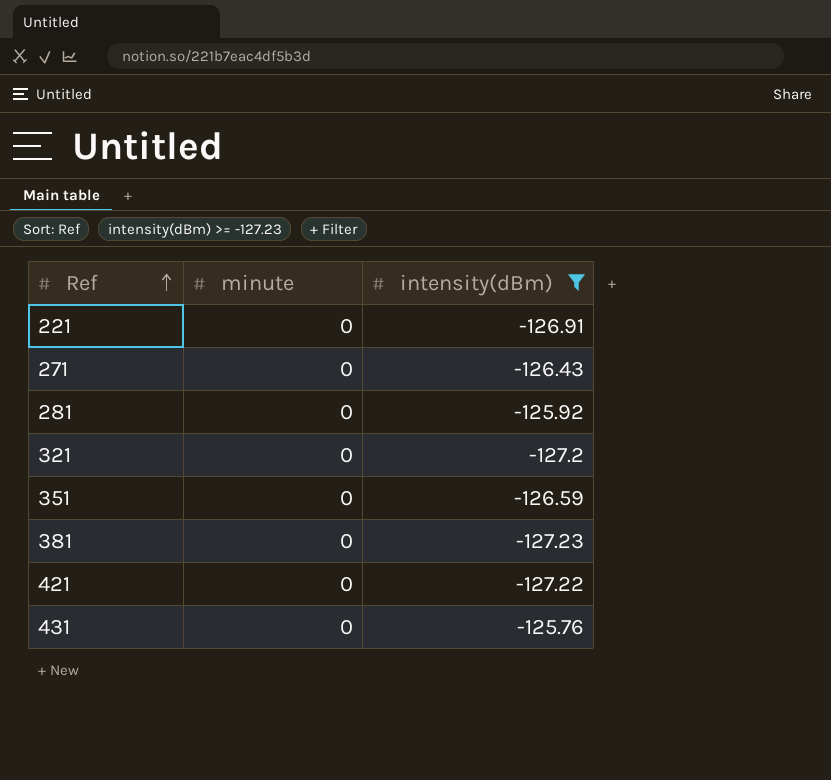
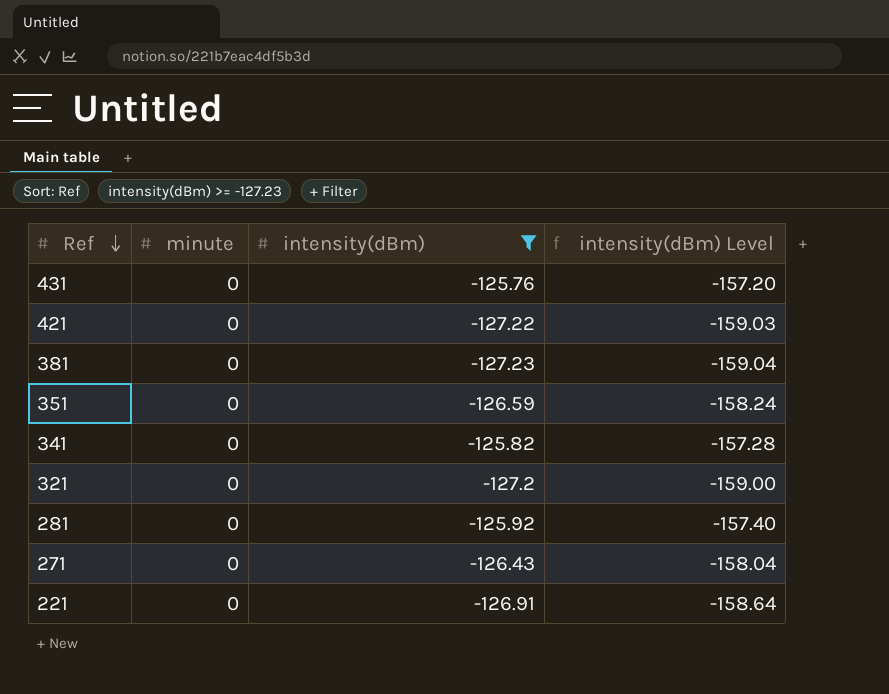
row order: Ref ascending -> Ref descending
column intensity(dBm) Level | formula: none -> [intensity(dBm)] * 1.25
row 341: none -> 0 | -125.82 | -157.28

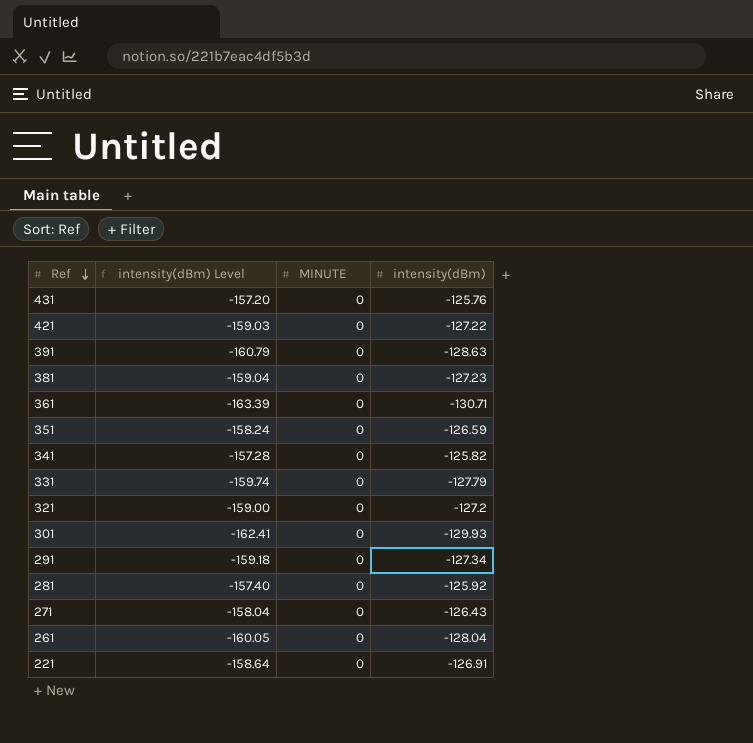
filter: intensity(dBm) >= -127.23 -> none
column intensity(dBm) Level | position: 4 -> 2
column name: minute -> MINUTE

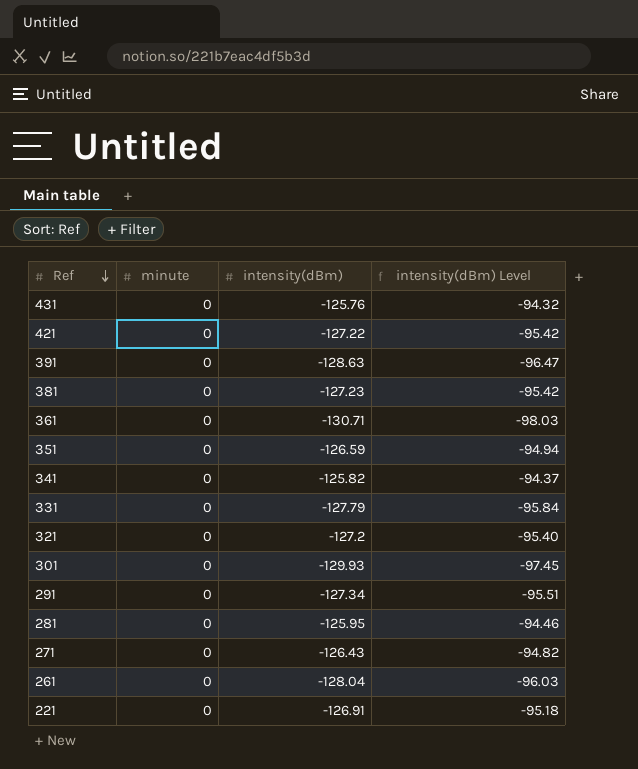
column name: MINUTE -> minute
column intensity(dBm) Level | formula: [intensity(dBm)] * 1.25 -> [intensity(dBm)] * 0.75
column intensity(dBm) Level | position: 2 -> 4
281 | intensity(dBm): -125.92 -> -125.95

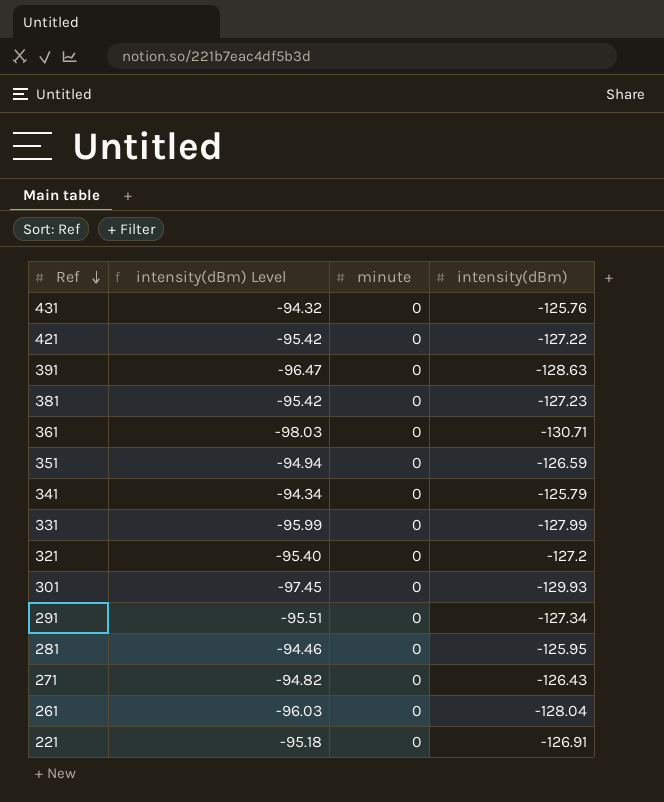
column intensity(dBm) Level | position: 4 -> 2
341 | intensity(dBm) Level: -94.37 -> -94.34
341 | intensity(dBm): -125.82 -> -125.79
331 | intensity(dBm) Level: -95.84 -> -95.99
331 | intensity(dBm): -127.79 -> -127.99

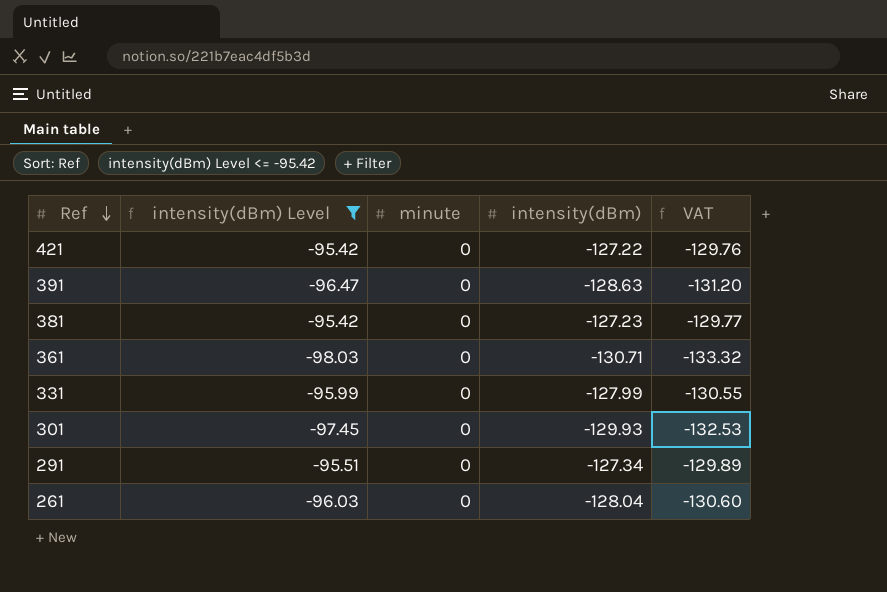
filter: none -> intensity(dBm) Level <= -95.42
column VAT | formula: none -> [intensity(dBm)] * 1.02

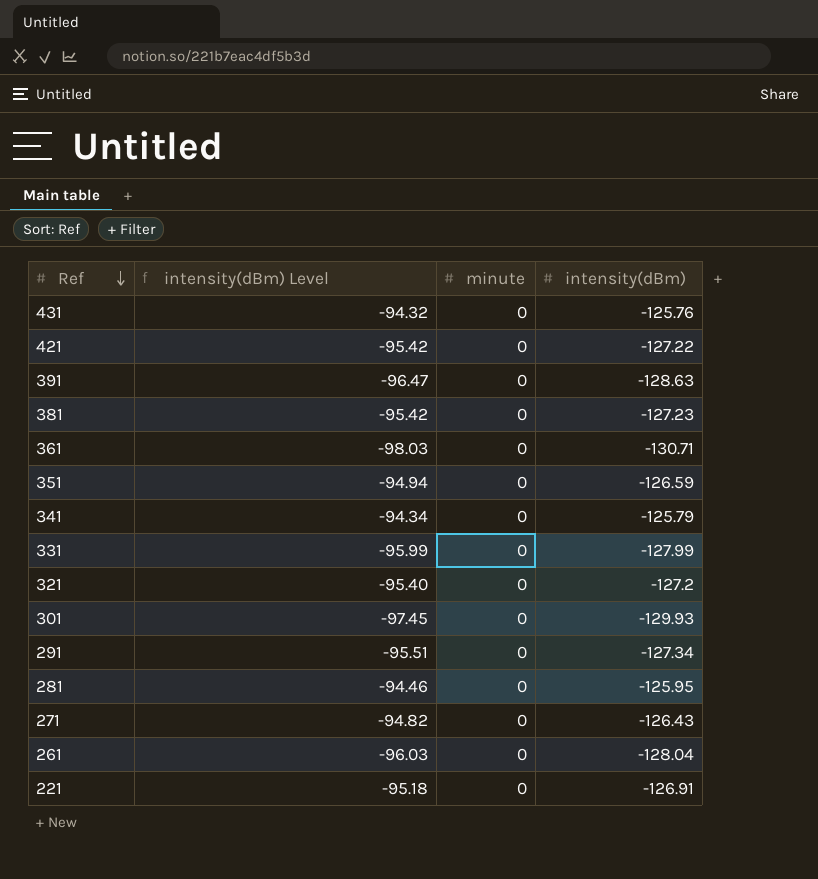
filter: intensity(dBm) Level <= -95.42 -> none
column VAT | formula: [intensity(dBm)] * 1.02 -> none

